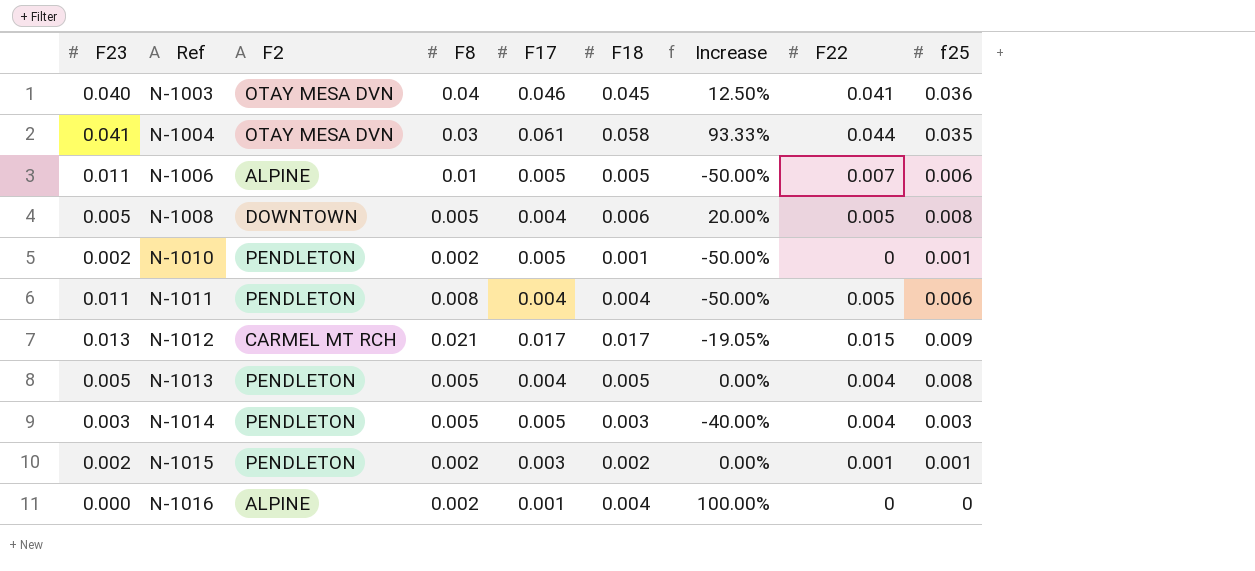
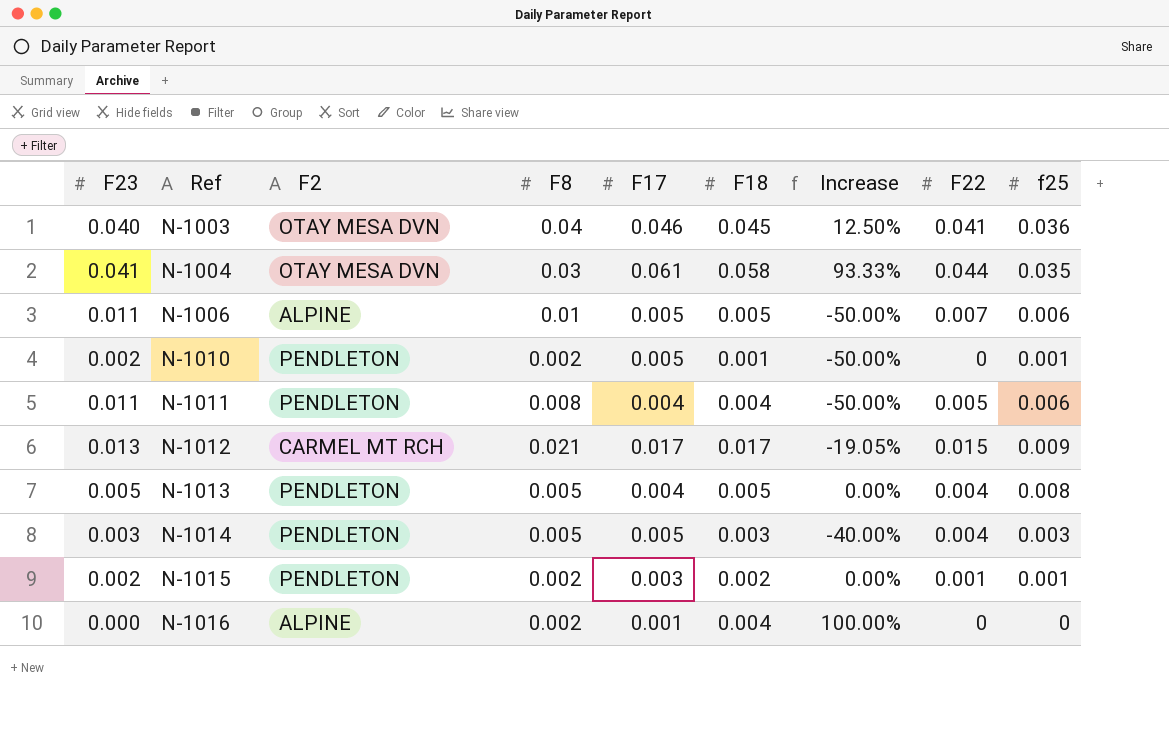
row N-1008: 0.005 | DOWNTOWN | 0.005 | 0.004 | 0.006 | 20.00% | 0.005 | 0.008 -> none

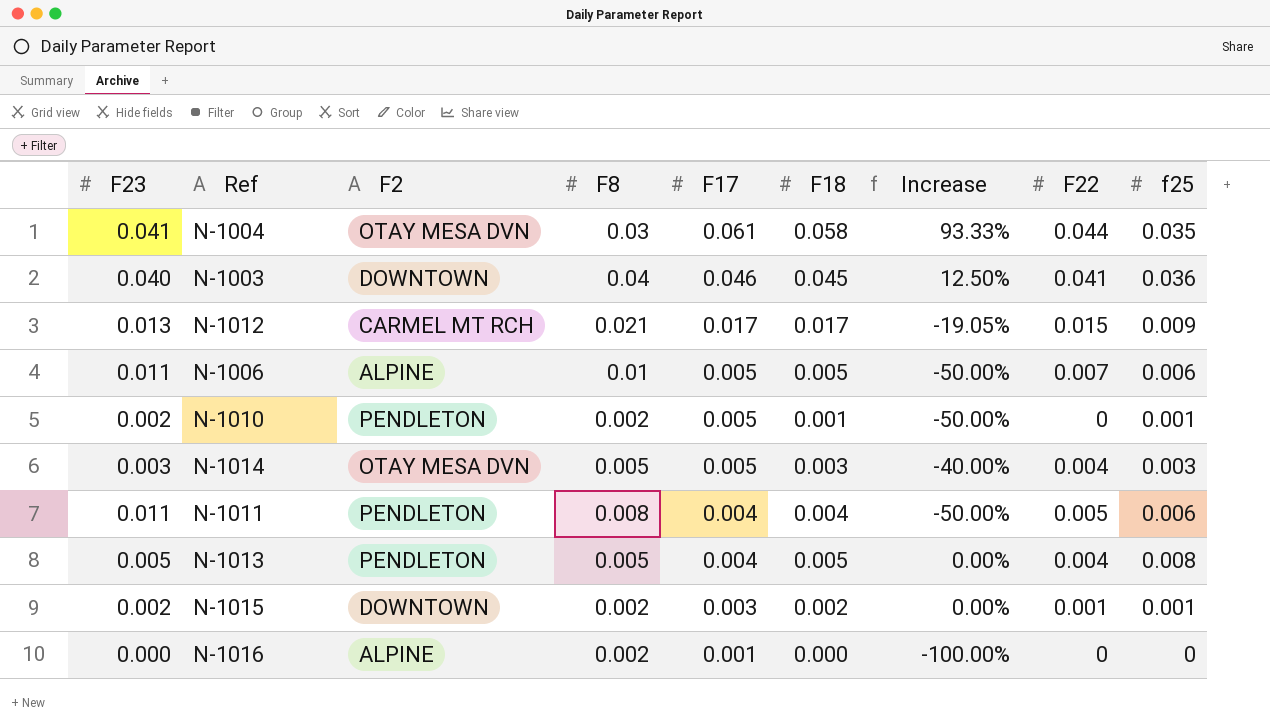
row order: Ref ascending -> F17 descending
N-1003 | F2: OTAY MESA DVN -> DOWNTOWN
N-1014 | F2: PENDLETON -> OTAY MESA DVN
N-1015 | F2: PENDLETON -> DOWNTOWN
N-1016 | F18: 0.004 -> 0.000
N-1016 | Increase: 100.00% -> -100.00%

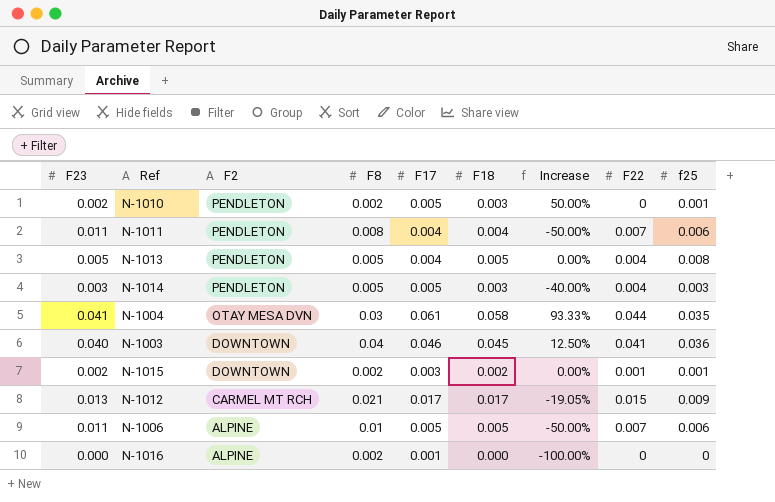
row order: F17 descending -> F2 descending
N-1010 | F18: 0.001 -> 0.003
N-1010 | Increase: -50.00% -> 50.00%
N-1011 | F22: 0.005 -> 0.007
N-1014 | F2: OTAY MESA DVN -> PENDLETON

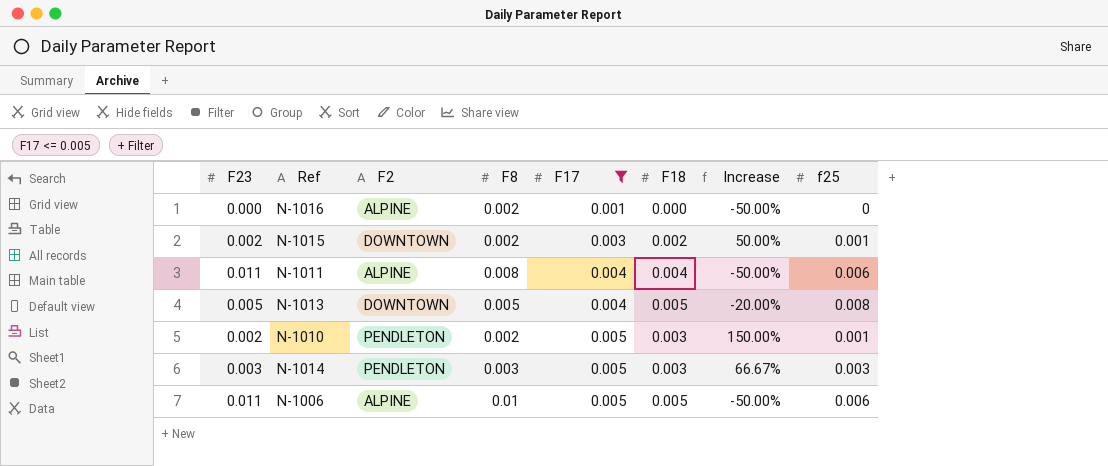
filter: none -> F17 <= 0.005
row order: F2 descending -> F17 ascending
column F22 | position: 8 -> none
column Increase | formula: ([F18] - [F8]) / [F8] -> ([F17] - [F8]) / [F8]
N-1011 | F2: PENDLETON -> ALPINE
N-1013 | F2: PENDLETON -> DOWNTOWN
N-1014 | F8: 0.005 -> 0.003

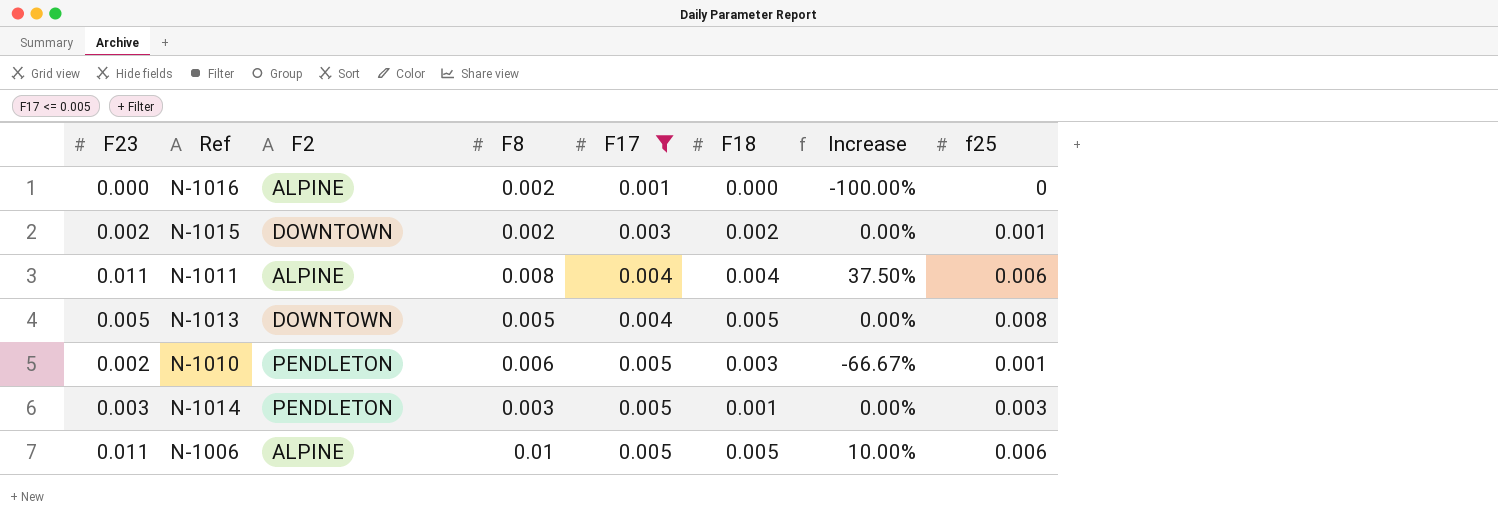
column Increase | formula: ([F17] - [F8]) / [F8] -> ([F23] - [F8]) / [F8]
N-1010 | F8: 0.002 -> 0.006
N-1014 | F18: 0.003 -> 0.001

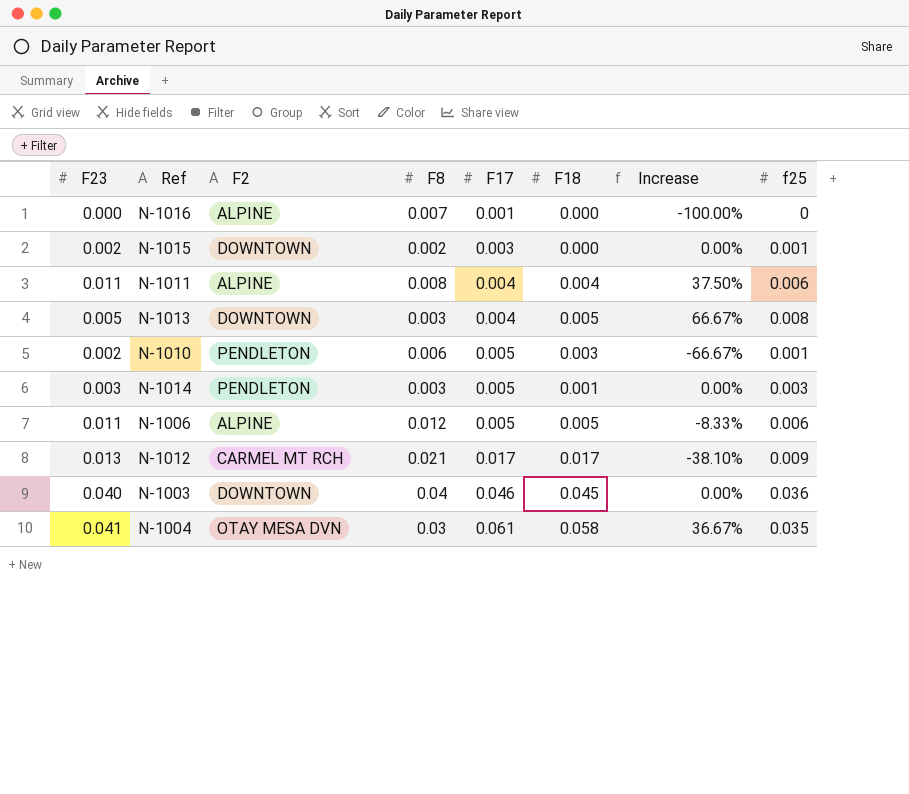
filter: F17 <= 0.005 -> none
N-1016 | F8: 0.002 -> 0.007
N-1015 | F18: 0.002 -> 0.000
N-1013 | F8: 0.005 -> 0.003
N-1013 | Increase: 0.00% -> 66.67%
N-1006 | F8: 0.01 -> 0.012
N-1006 | Increase: 10.00% -> -8.33%

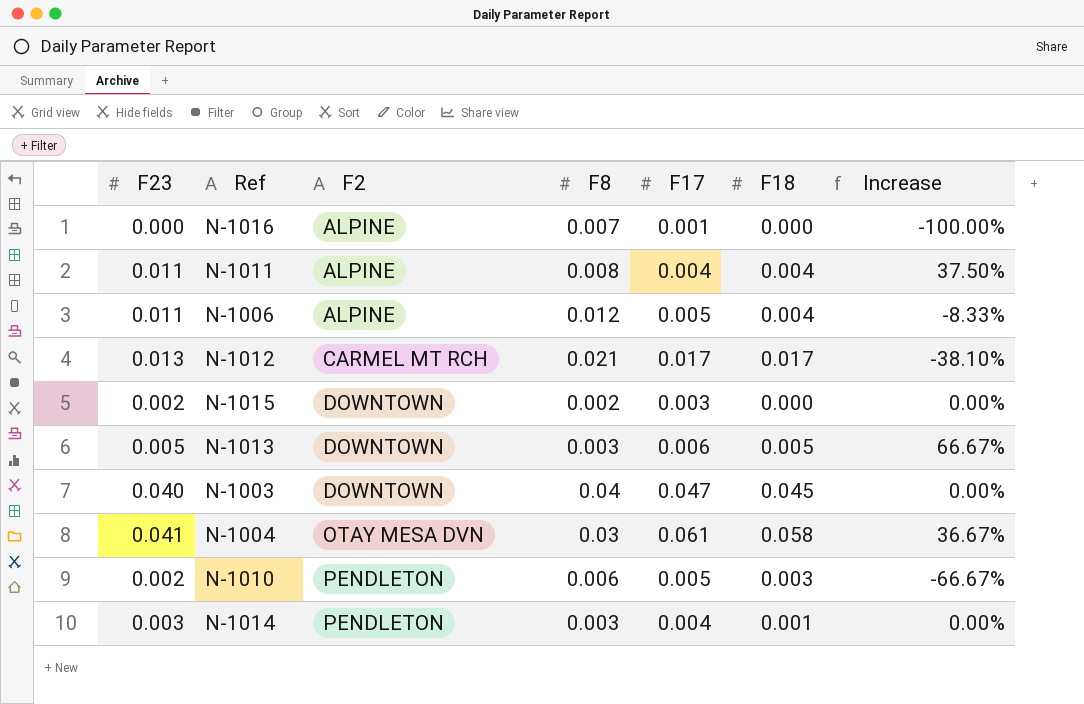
row order: F17 ascending -> F2 ascending
column f25 | position: 8 -> none
N-1006 | F18: 0.005 -> 0.004
N-1013 | F17: 0.004 -> 0.006
N-1003 | F17: 0.046 -> 0.047
N-1014 | F17: 0.005 -> 0.004

